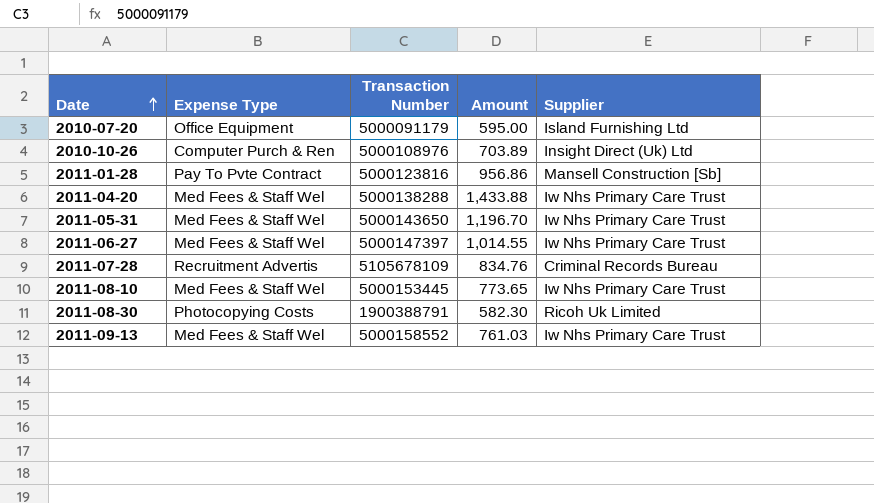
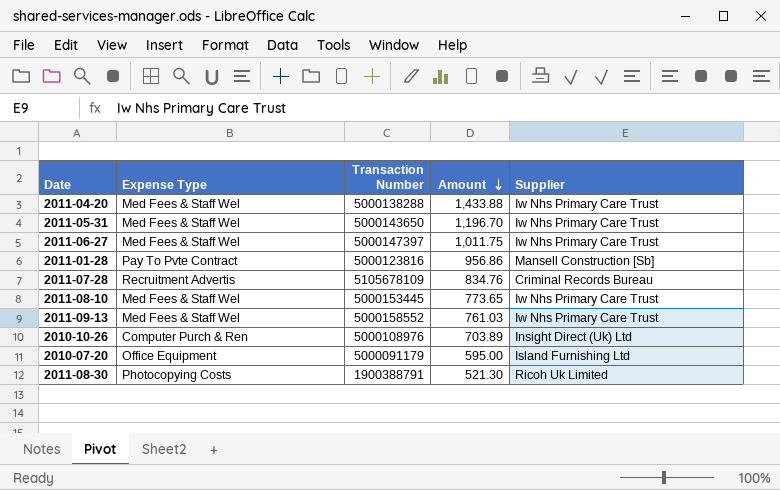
row order: Date ascending -> Amount descending
2011-06-27 | Amount: 1,014.55 -> 1,011.75
2011-08-30 | Amount: 582.30 -> 521.30

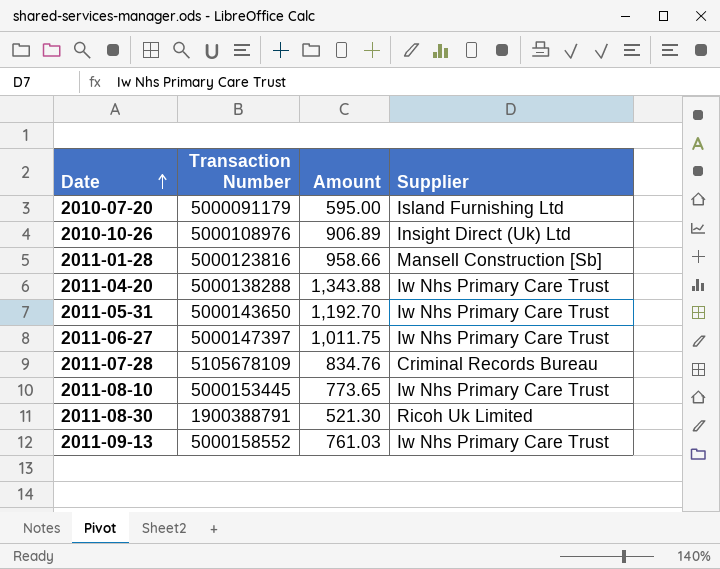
row order: Amount descending -> Date ascending
column Expense Type | position: 2 -> none
2010-10-26 | Amount: 703.89 -> 906.89
2011-01-28 | Amount: 956.86 -> 958.66
2011-04-20 | Amount: 1,433.88 -> 1,343.88
2011-05-31 | Amount: 1,196.70 -> 1,192.70

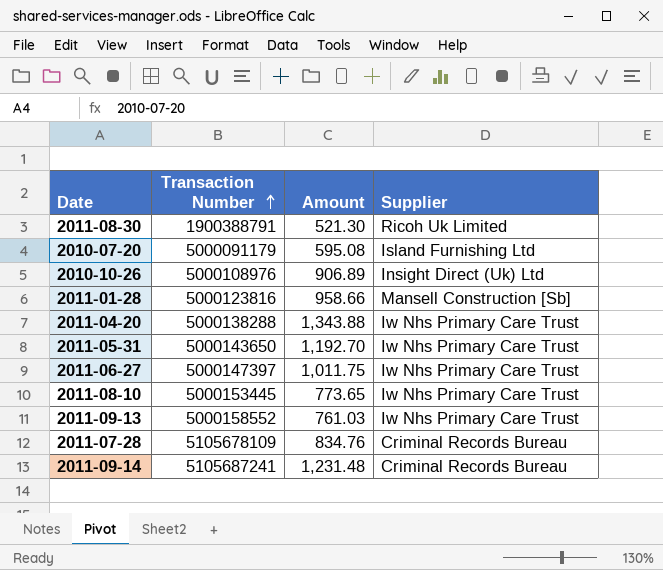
row order: Date ascending -> Transaction Number ascending
2010-07-20 | Amount: 595.00 -> 595.08
row 2011-09-14: none -> 5105687241 | 1,231.48 | Criminal Records Bureau

